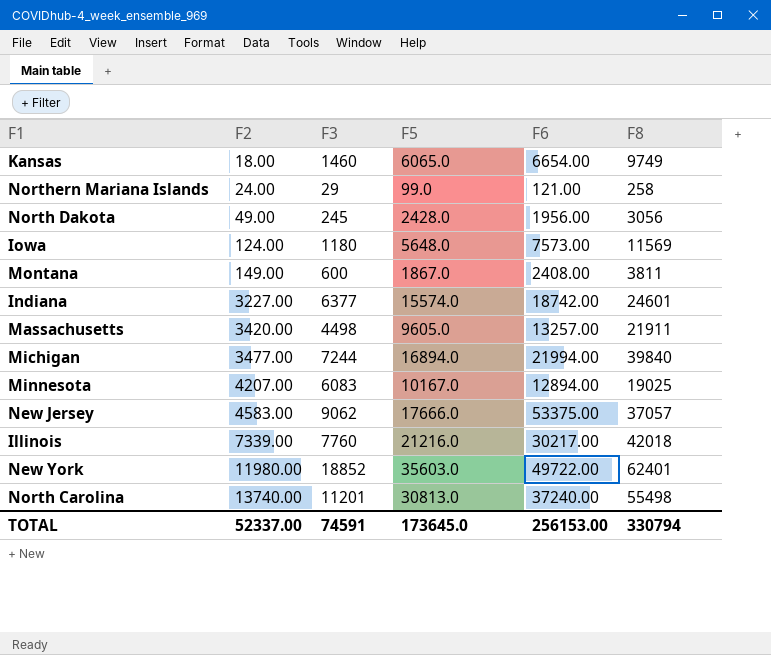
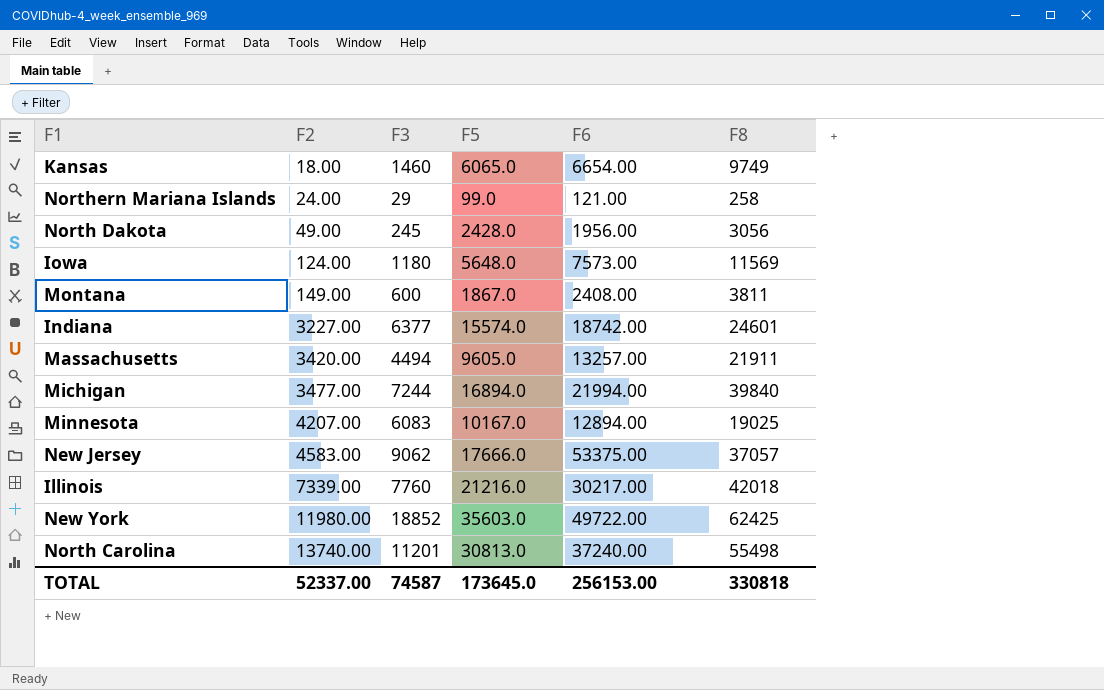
Massachusetts | F3: 4498 -> 4494
New York | F8: 62401 -> 62425
TOTAL | F3: 74591 -> 74587
TOTAL | F8: 330794 -> 330818

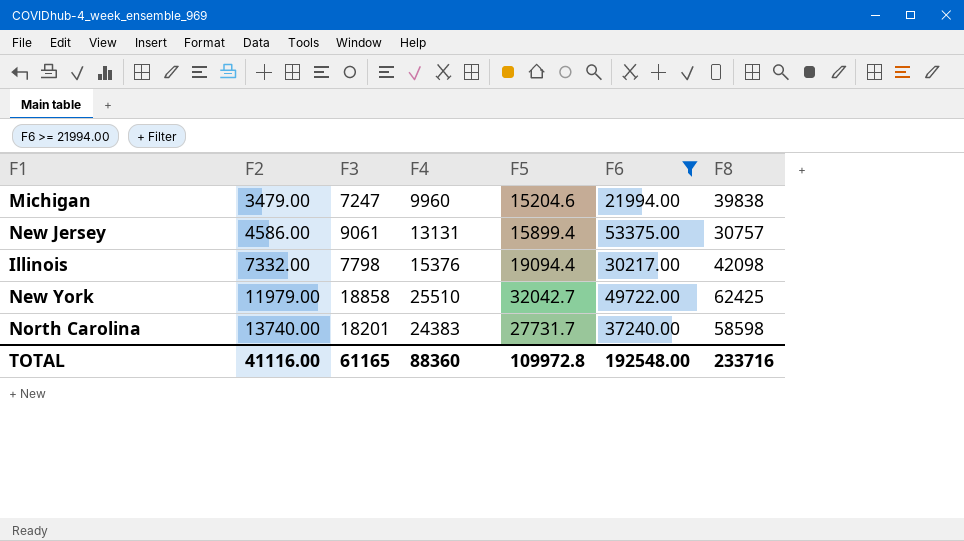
filter: none -> F6 >= 21994.00
column F4 | position: none -> 4
Michigan | F2: 3477.00 -> 3479.00
Michigan | F3: 7244 -> 7247
Michigan | F5: 16894.0 -> 15204.6
Michigan | F8: 39840 -> 39838
New Jersey | F2: 4583.00 -> 4586.00
New Jersey | F3: 9062 -> 9061
New Jersey | F5: 17666.0 -> 15899.4
New Jersey | F8: 37057 -> 30757
Illinois | F2: 7339.00 -> 7332.00
Illinois | F3: 7760 -> 7798
Illinois | F5: 21216.0 -> 19094.4
Illinois | F8: 42018 -> 42098
New York | F2: 11980.00 -> 11979.00
New York | F3: 18852 -> 18858
New York | F5: 35603.0 -> 32042.7
North Carolina | F3: 11201 -> 18201
North Carolina | F5: 30813.0 -> 27731.7
North Carolina | F8: 55498 -> 58598
TOTAL | F2: 52337.00 -> 41116.00
TOTAL | F3: 74587 -> 61165
TOTAL | F5: 173645.0 -> 109972.8
TOTAL | F6: 256153.00 -> 192548.00
TOTAL | F8: 330818 -> 233716

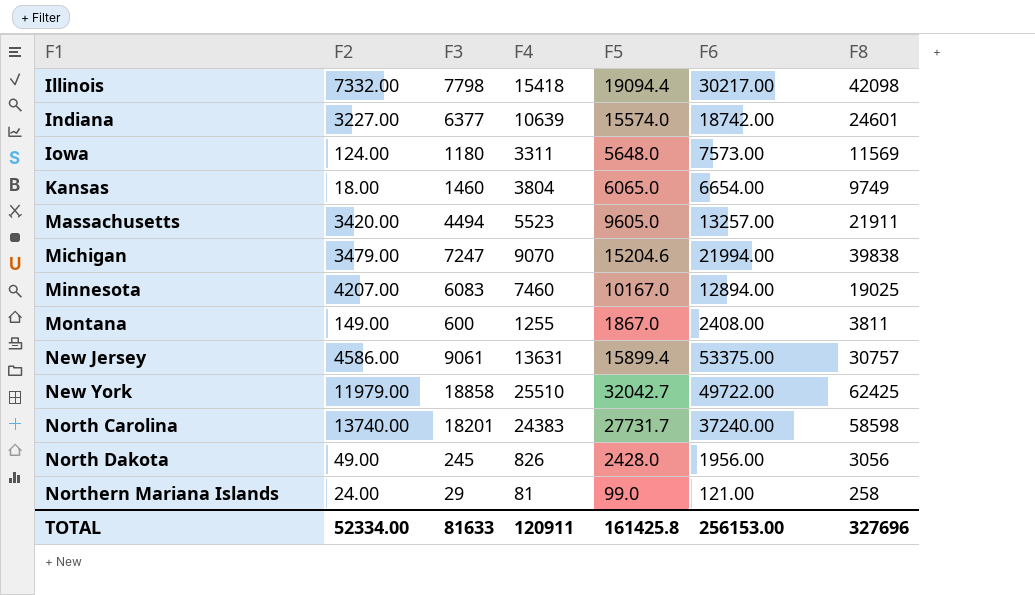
filter: F6 >= 21994.00 -> none
row order: F2 ascending -> F1 ascending
Illinois | F4: 15376 -> 15418
Michigan | F4: 9960 -> 9070
New Jersey | F4: 13131 -> 13631
TOTAL | F2: 41116.00 -> 52334.00
TOTAL | F3: 61165 -> 81633
TOTAL | F4: 88360 -> 120911
TOTAL | F5: 109972.8 -> 161425.8
TOTAL | F6: 192548.00 -> 256153.00
TOTAL | F8: 233716 -> 327696

